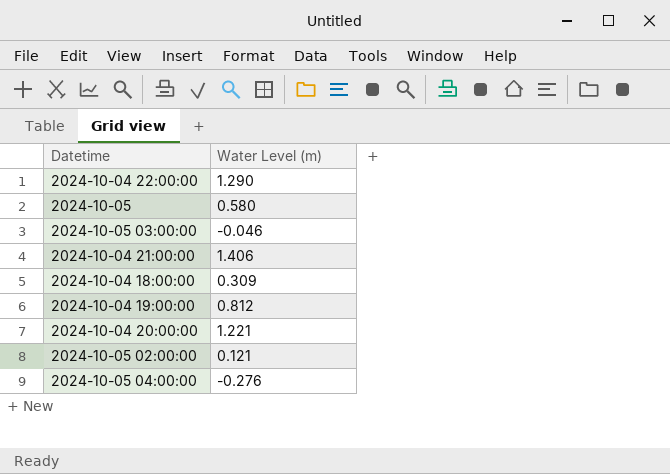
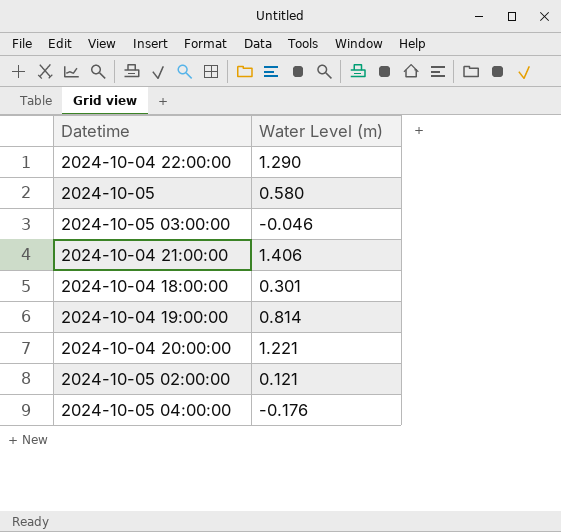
2024-10-04 18:00:00 | Water Level (m): 0.309 -> 0.301
2024-10-04 19:00:00 | Water Level (m): 0.812 -> 0.814
2024-10-05 04:00:00 | Water Level (m): -0.276 -> -0.176

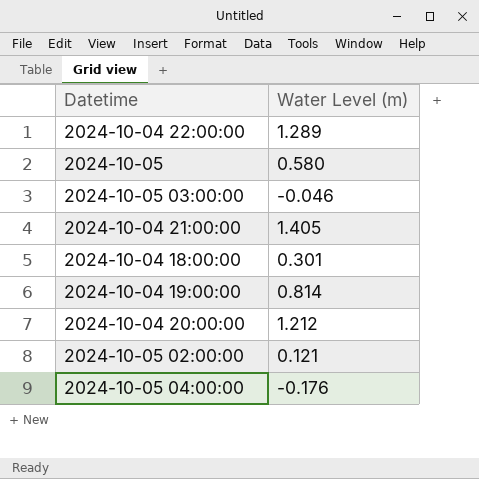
2024-10-04 22:00:00 | Water Level (m): 1.290 -> 1.289
2024-10-04 21:00:00 | Water Level (m): 1.406 -> 1.405
2024-10-04 20:00:00 | Water Level (m): 1.221 -> 1.212

